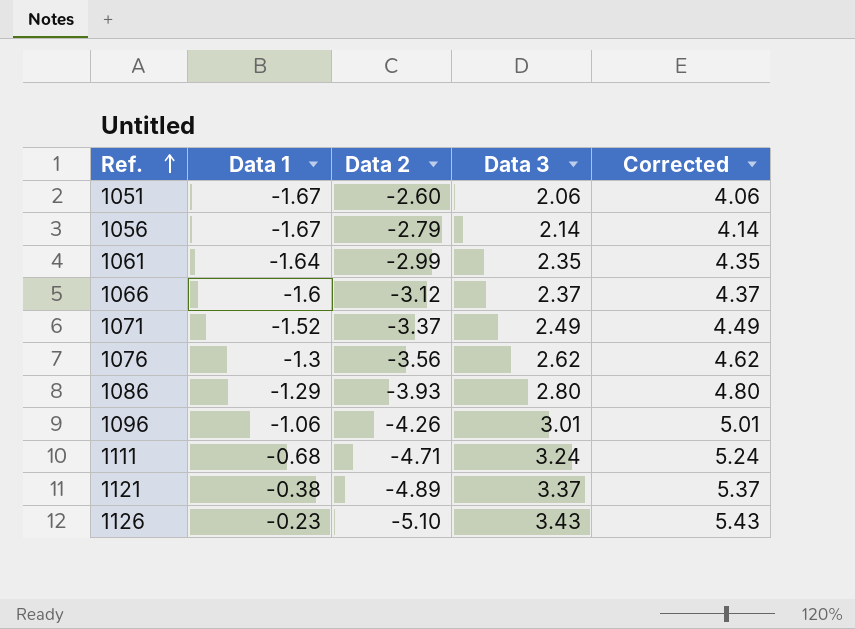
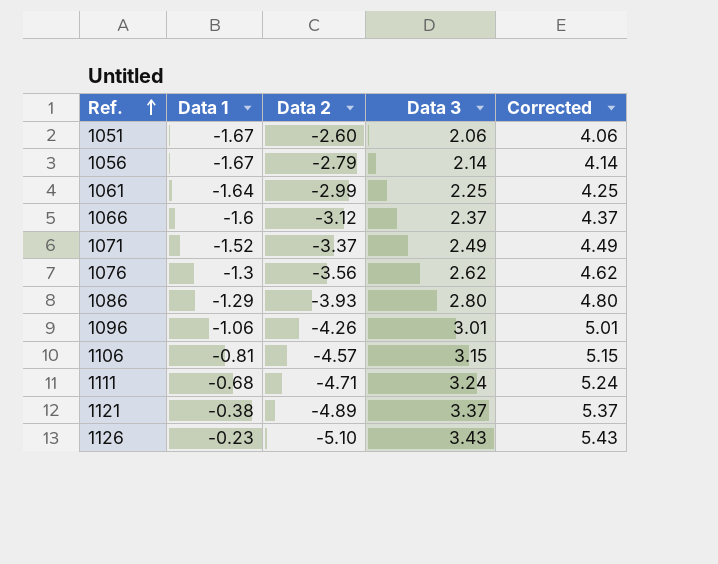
1061 | Data 3: 2.35 -> 2.25
1061 | Corrected: 4.35 -> 4.25
row 1106: none -> -0.81 | -4.57 | 3.15 | 5.15

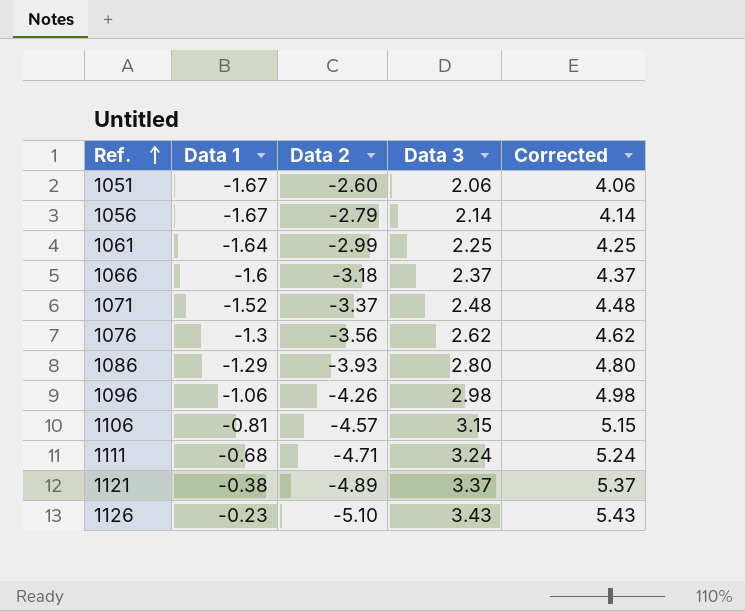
1066 | Data 2: -3.12 -> -3.18
1071 | Data 3: 2.49 -> 2.48
1071 | Corrected: 4.49 -> 4.48
1096 | Data 3: 3.01 -> 2.98
1096 | Corrected: 5.01 -> 4.98

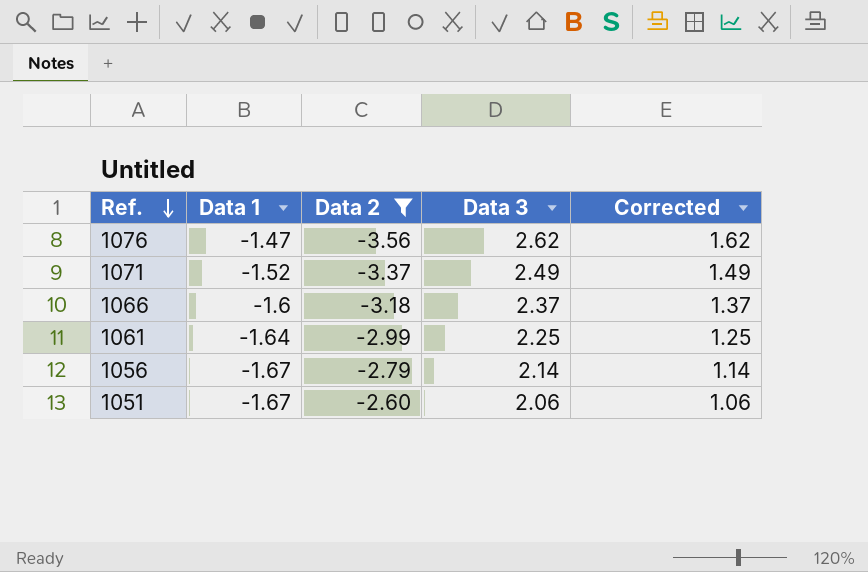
filter: none -> Data 2 >= -3.56
row order: Ref. ascending -> Ref. descending
column Corrected | formula: [Data 3] + 2 -> [Data 3] - 1
1076 | Data 1: -1.3 -> -1.47
1071 | Data 3: 2.48 -> 2.49

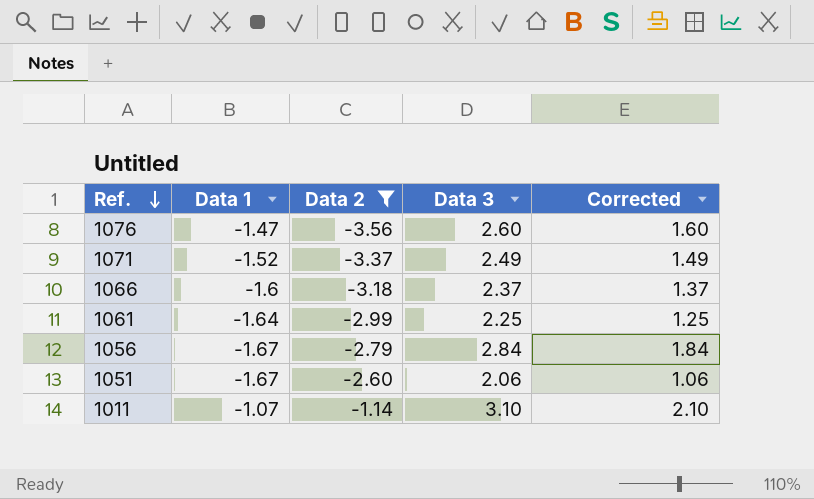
1076 | Data 3: 2.62 -> 2.60
1076 | Corrected: 1.62 -> 1.60
1056 | Data 3: 2.14 -> 2.84
1056 | Corrected: 1.14 -> 1.84
row 1011: none -> -1.07 | -1.14 | 3.10 | 2.10

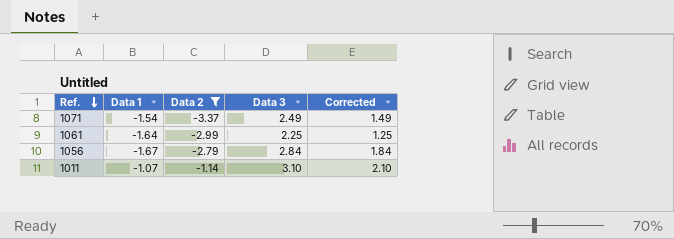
row 1076: -1.47 | -3.56 | 2.60 | 1.60 -> none
row 1066: -1.6 | -3.18 | 2.37 | 1.37 -> none
row 1051: -1.67 | -2.60 | 2.06 | 1.06 -> none
1071 | Data 1: -1.52 -> -1.54

